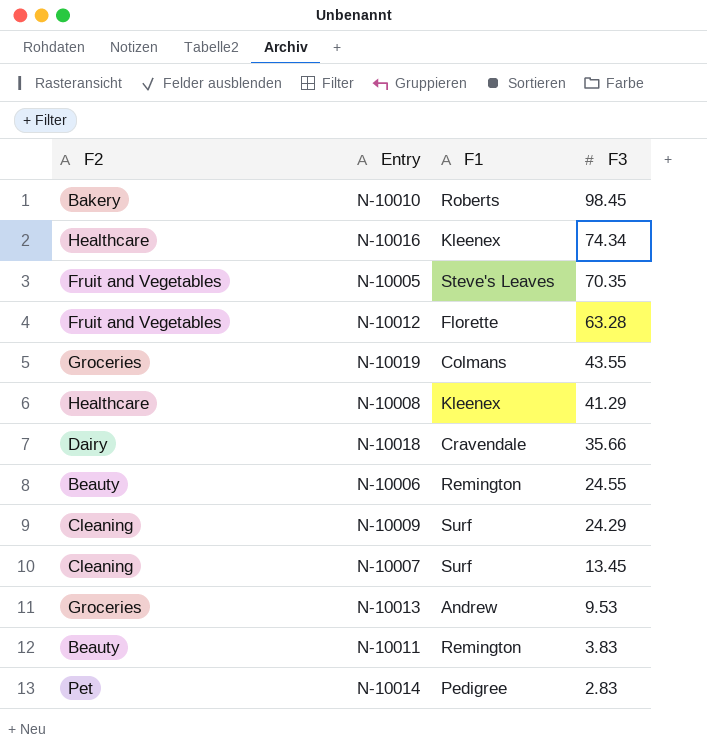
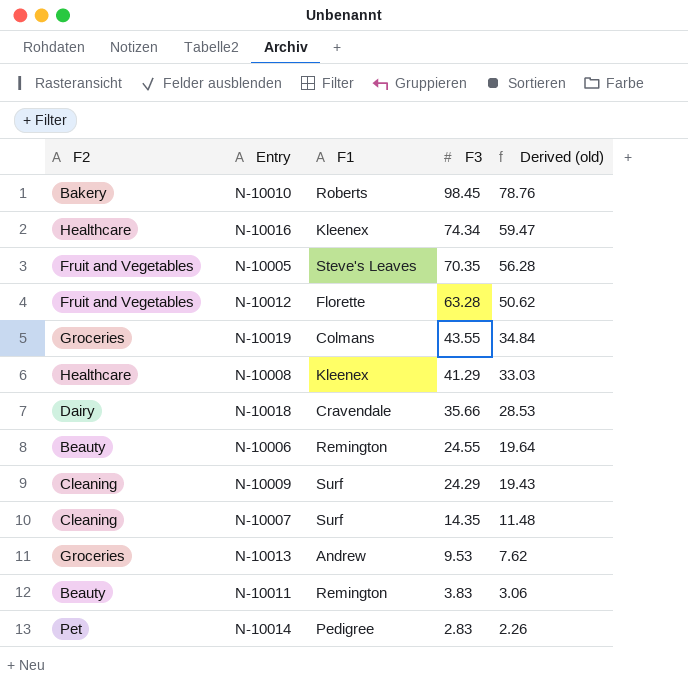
column Derived (old) | formula: none -> [F3] * 0.8
N-10007 | F3: 13.45 -> 14.35

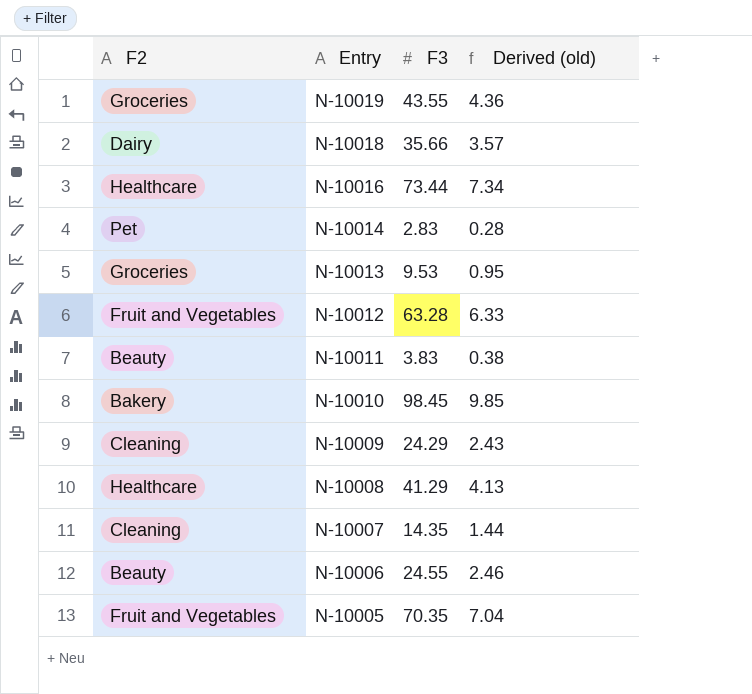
row order: F3 descending -> Entry descending
column F1 | position: 3 -> none
column Derived (old) | formula: [F3] * 0.8 -> [F3] * 0.1
N-10016 | F3: 74.34 -> 73.44

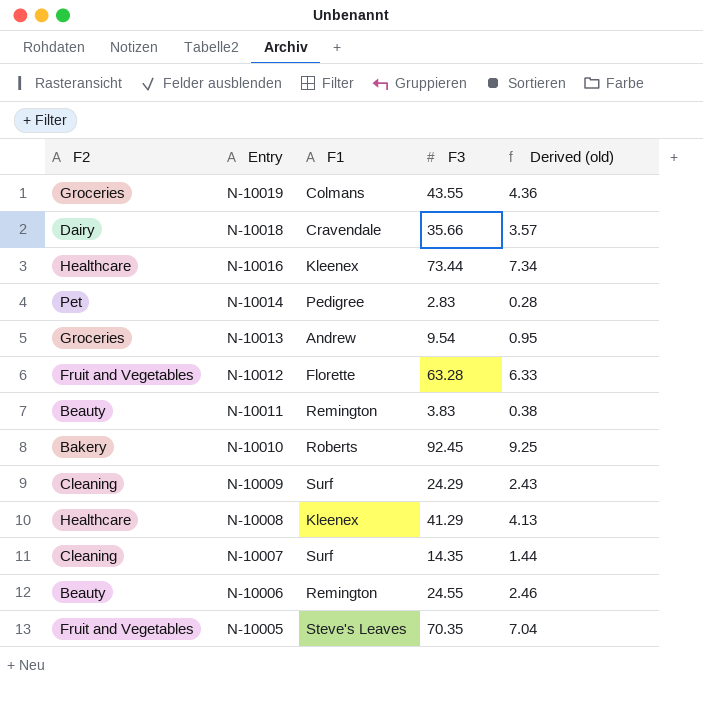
column F1 | position: none -> 3
N-10013 | F3: 9.53 -> 9.54
N-10010 | F3: 98.45 -> 92.45
N-10010 | Derived (old): 9.85 -> 9.25

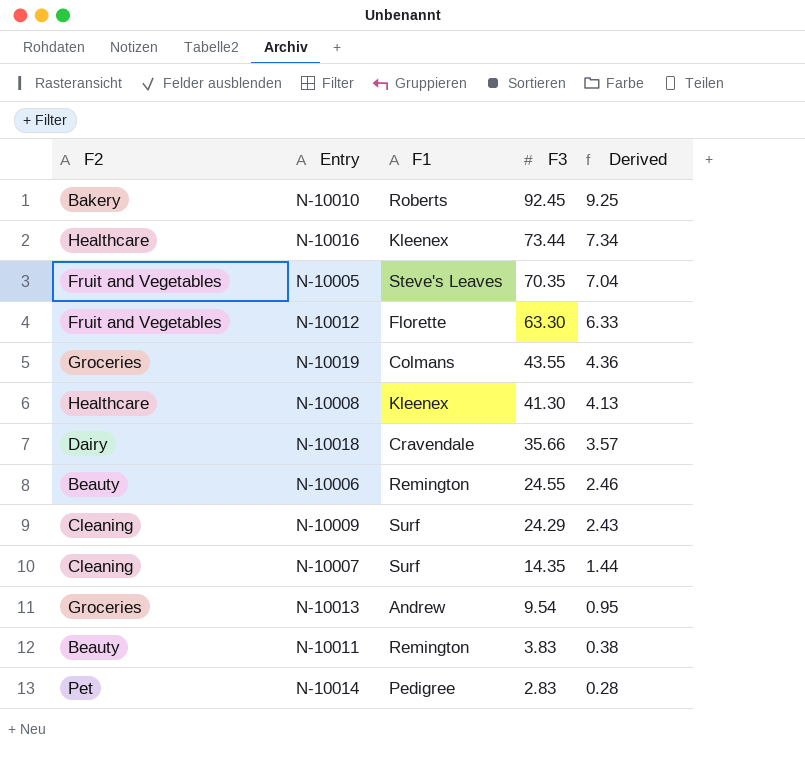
row order: Entry descending -> F3 descending
column name: Derived (old) -> Derived
N-10012 | F3: 63.28 -> 63.30
N-10008 | F3: 41.29 -> 41.30

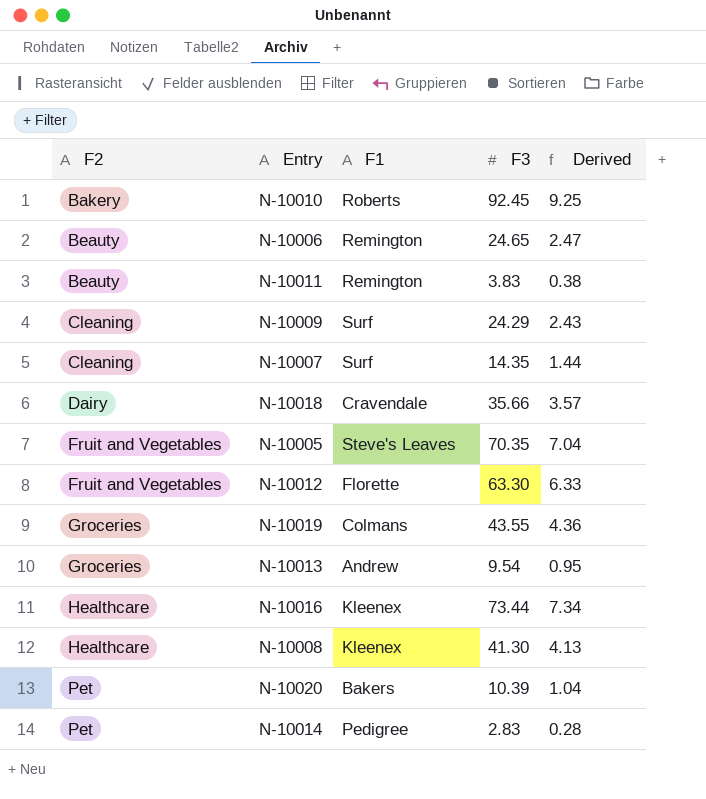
row order: F3 descending -> F2 ascending
N-10006 | F3: 24.55 -> 24.65
N-10006 | Derived: 2.46 -> 2.47
row N-10020: none -> Pet | Bakers | 10.39 | 1.04

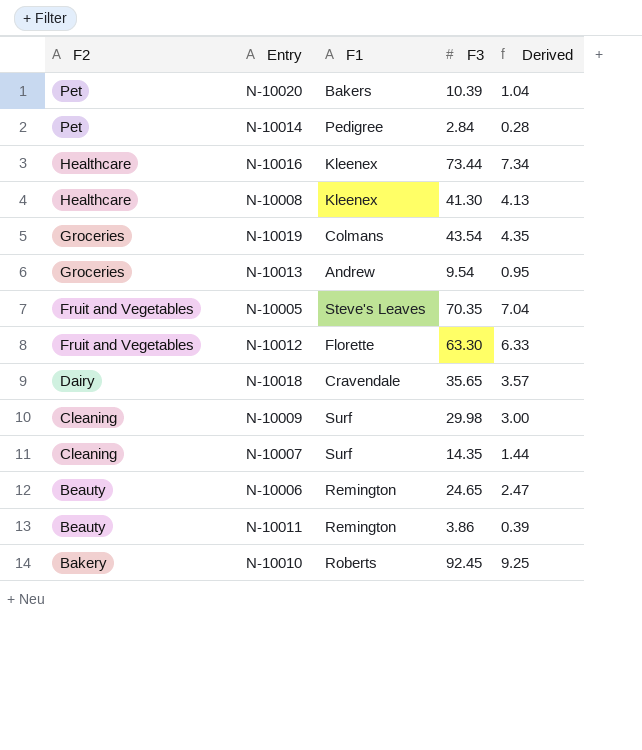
row order: F2 ascending -> F2 descending
N-10014 | F3: 2.83 -> 2.84
N-10019 | F3: 43.55 -> 43.54
N-10019 | Derived: 4.36 -> 4.35
N-10018 | F3: 35.66 -> 35.65
N-10009 | F3: 24.29 -> 29.98
N-10009 | Derived: 2.43 -> 3.00
N-10011 | F3: 3.83 -> 3.86
N-10011 | Derived: 0.38 -> 0.39

